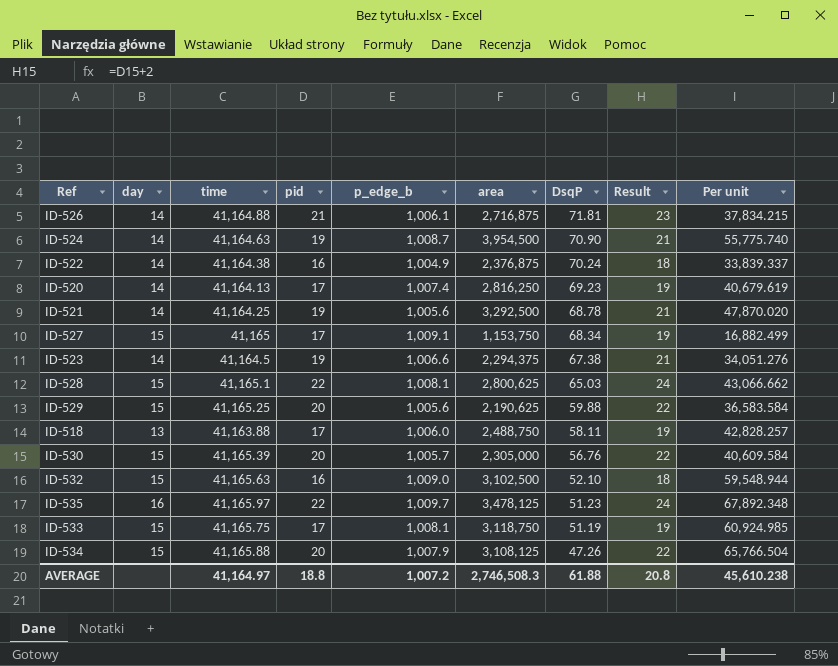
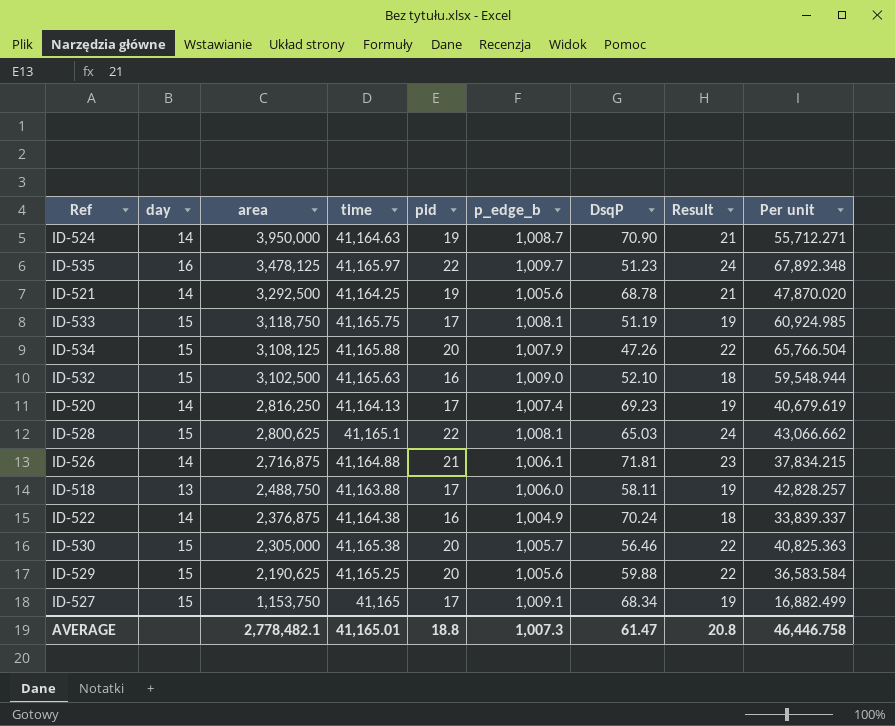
row order: DsqP descending -> area descending
column area | position: 6 -> 3
row ID-523: 14 | 41,164.5 | 19 | 1,006.6 | 2,294,375 | 67.38 | 21 | 34,051.276 -> none
ID-524 | area: 3,954,500 -> 3,950,000
ID-524 | Per unit: 55,775.740 -> 55,712.271
ID-530 | time: 41,165.39 -> 41,165.38
ID-530 | DsqP: 56.76 -> 56.46
ID-530 | Per unit: 40,609.584 -> 40,825.363
AVERAGE | area: 2,746,508.3 -> 2,778,482.1
AVERAGE | time: 41,164.97 -> 41,165.01
AVERAGE | p_edge_b: 1,007.2 -> 1,007.3
AVERAGE | DsqP: 61.88 -> 61.47
AVERAGE | Per unit: 45,610.238 -> 46,446.758

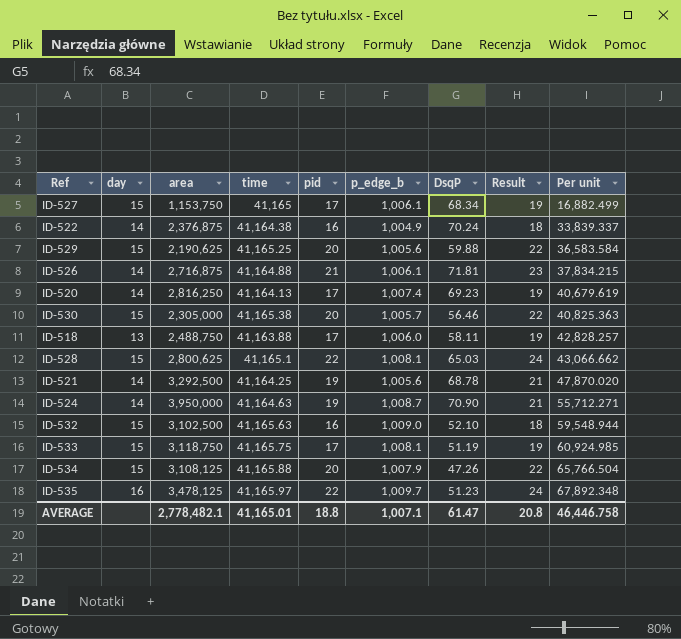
row order: area descending -> Per unit ascending
ID-527 | p_edge_b: 1,009.1 -> 1,006.1
AVERAGE | p_edge_b: 1,007.3 -> 1,007.1

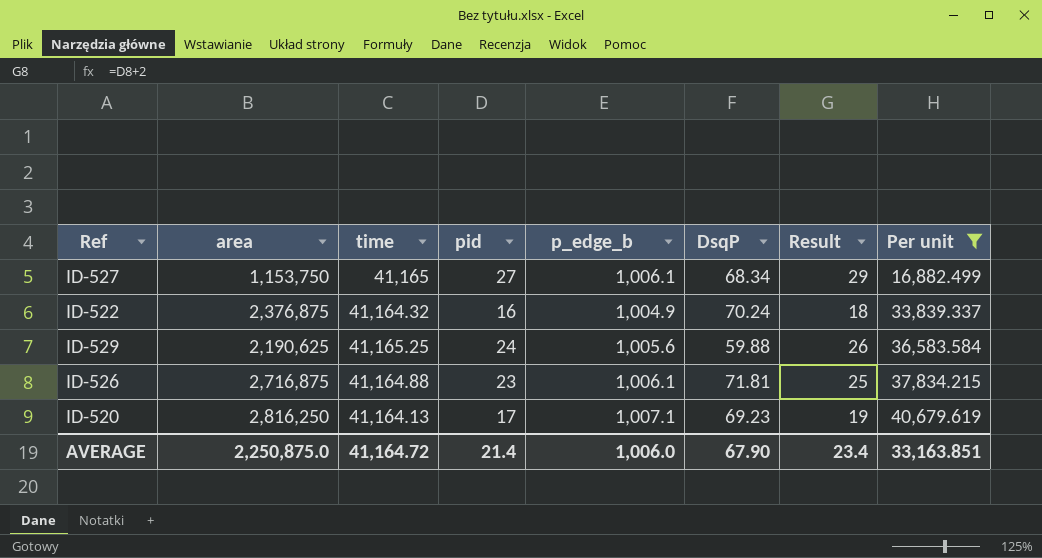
filter: none -> Per unit <= 40,679.619
column day | position: 2 -> none
ID-527 | pid: 17 -> 27
ID-527 | Result: 19 -> 29
ID-522 | time: 41,164.38 -> 41,164.32
ID-529 | pid: 20 -> 24
ID-529 | Result: 22 -> 26
ID-526 | pid: 21 -> 23
ID-526 | Result: 23 -> 25
ID-520 | p_edge_b: 1,007.4 -> 1,007.1
AVERAGE | area: 2,778,482.1 -> 2,250,875.0
AVERAGE | time: 41,165.01 -> 41,164.72
AVERAGE | pid: 18.8 -> 21.4
AVERAGE | p_edge_b: 1,007.1 -> 1,006.0
AVERAGE | DsqP: 61.47 -> 67.90
AVERAGE | Result: 20.8 -> 23.4
AVERAGE | Per unit: 46,446.758 -> 33,163.851

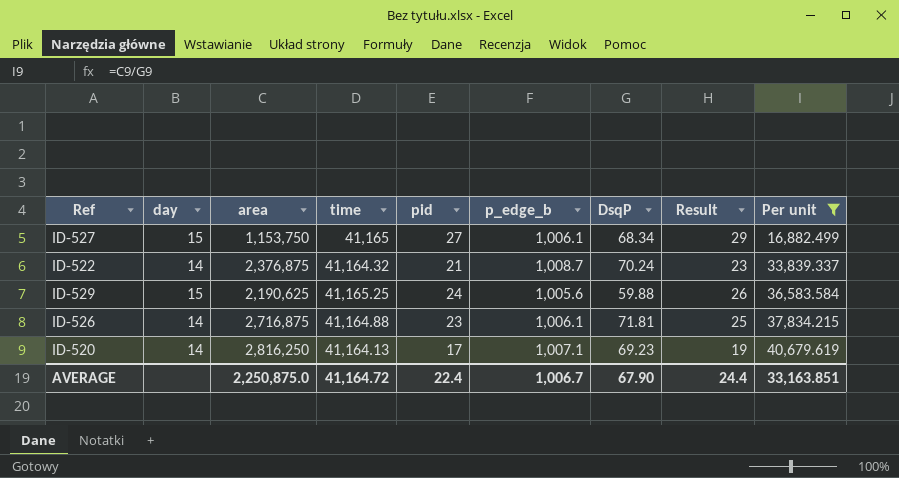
column day | position: none -> 2
ID-522 | pid: 16 -> 21
ID-522 | p_edge_b: 1,004.9 -> 1,008.7
ID-522 | Result: 18 -> 23
AVERAGE | pid: 21.4 -> 22.4
AVERAGE | p_edge_b: 1,006.0 -> 1,006.7
AVERAGE | Result: 23.4 -> 24.4

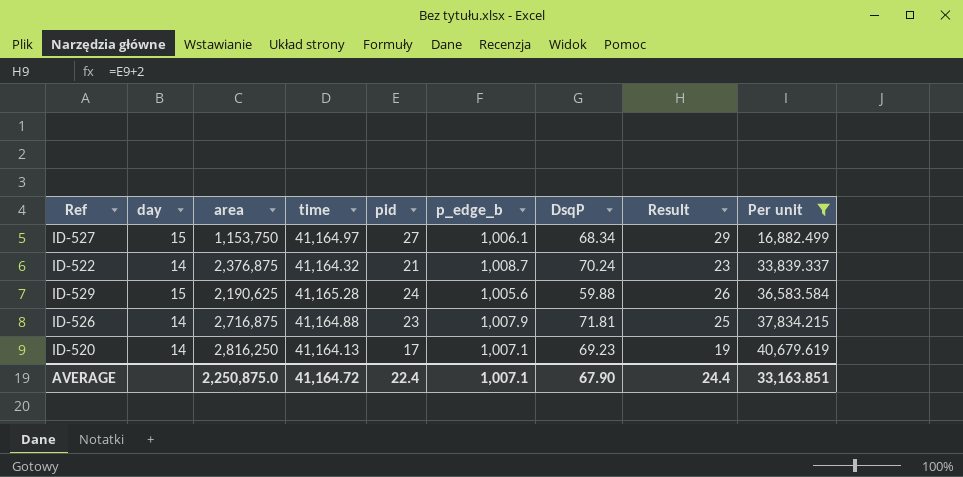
ID-527 | time: 41,165 -> 41,164.97
ID-529 | time: 41,165.25 -> 41,165.28
ID-526 | p_edge_b: 1,006.1 -> 1,007.9
AVERAGE | p_edge_b: 1,006.7 -> 1,007.1

